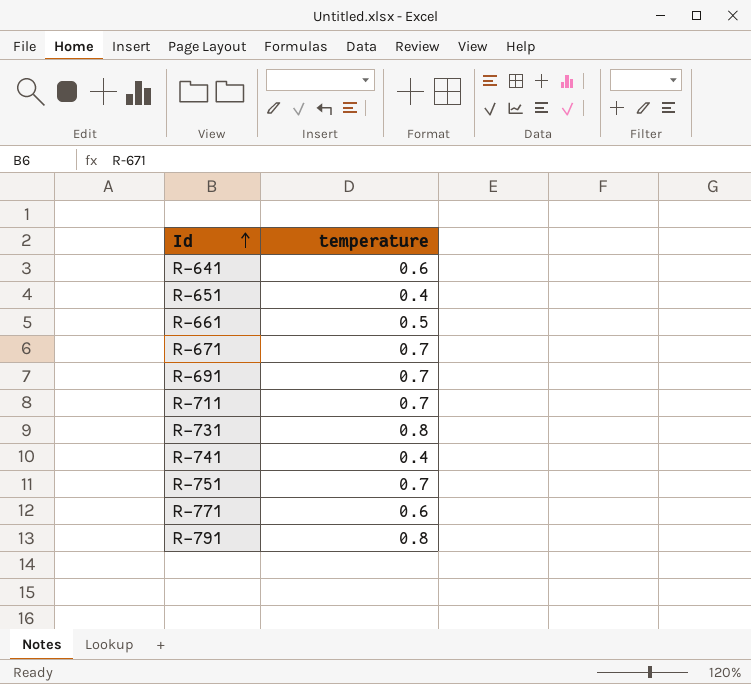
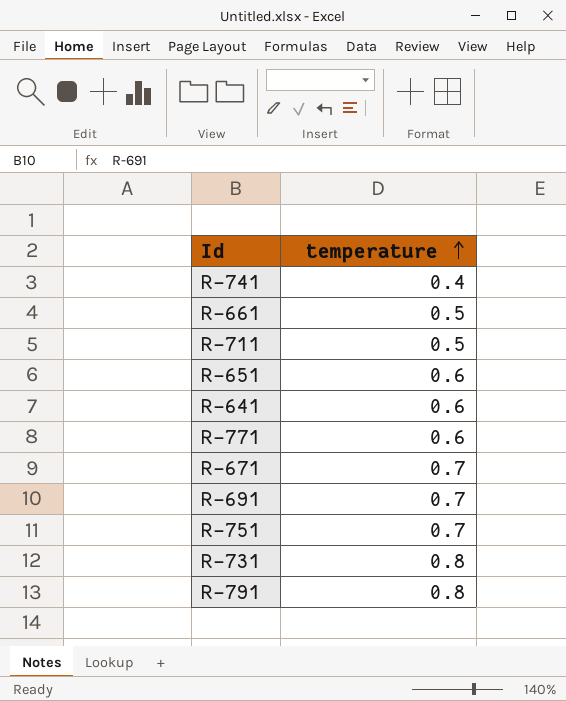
row order: Id ascending -> temperature ascending
R-711 | temperature: 0.7 -> 0.5
R-651 | temperature: 0.4 -> 0.6

